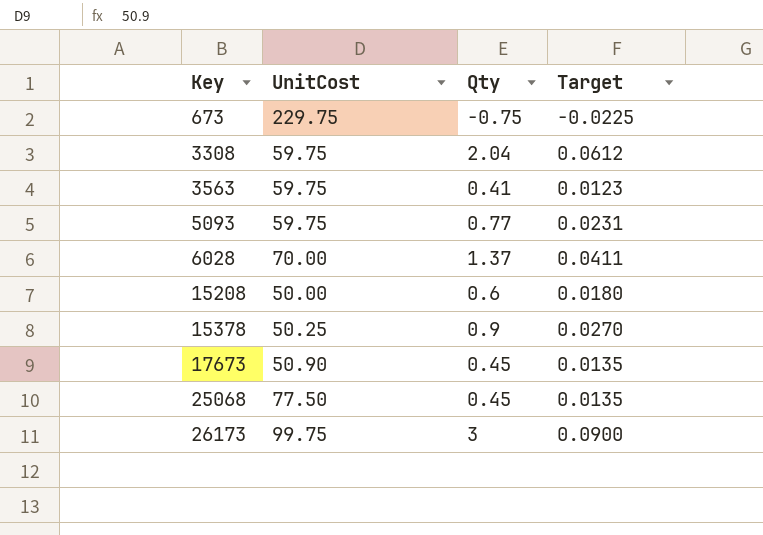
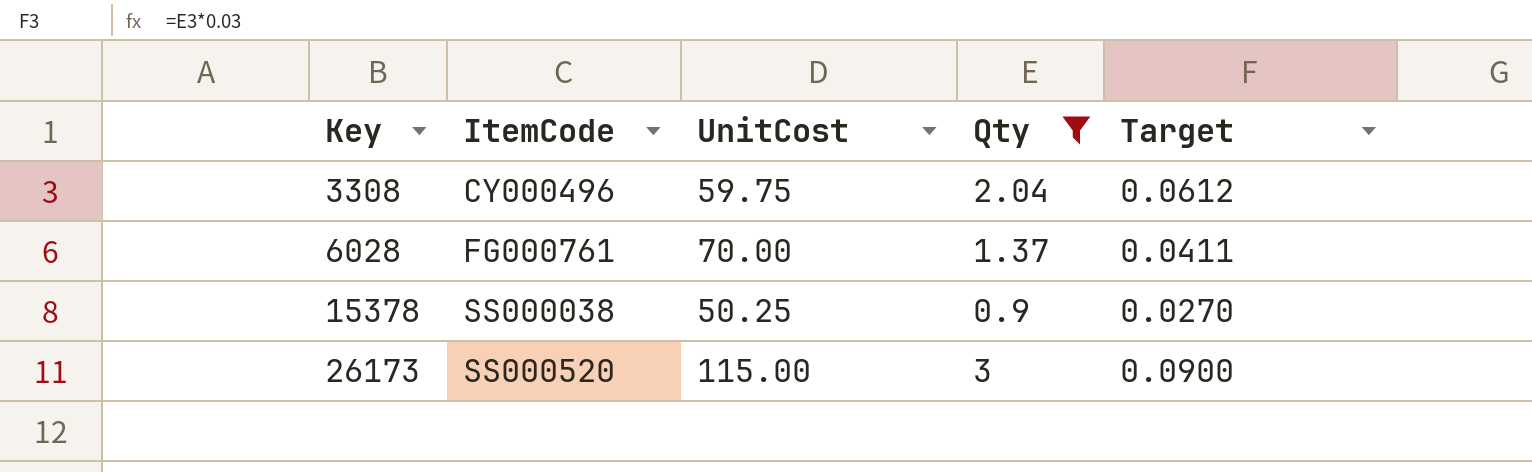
filter: none -> Qty >= 0.9
column ItemCode | position: none -> 2
26173 | UnitCost: 99.75 -> 115.00

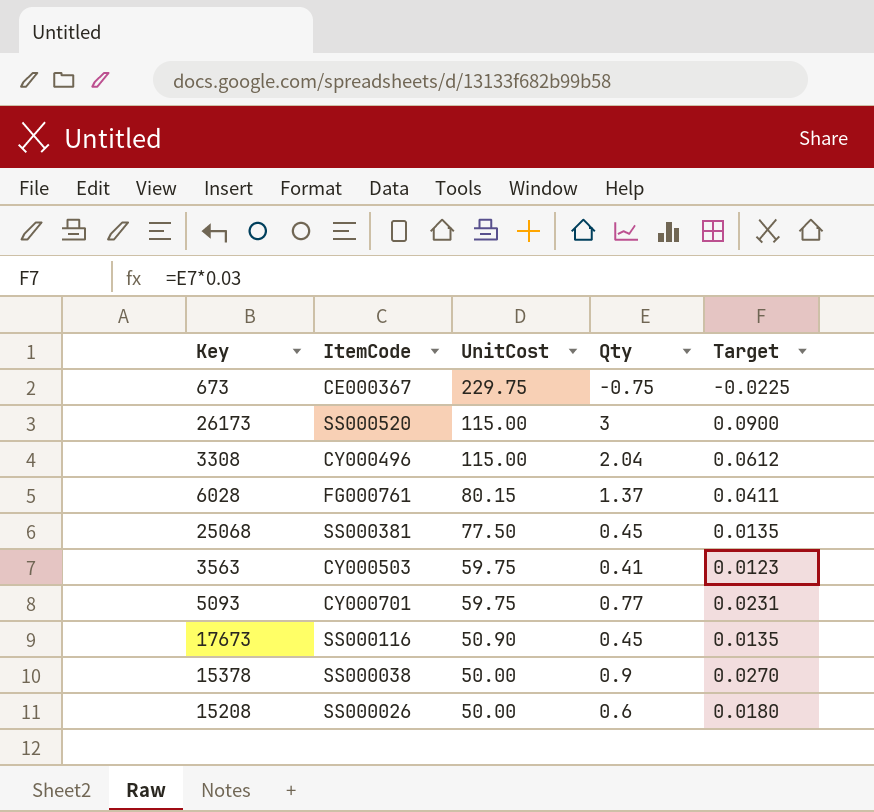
filter: Qty >= 0.9 -> none
row order: Key ascending -> UnitCost descending
3308 | UnitCost: 59.75 -> 115.00
6028 | UnitCost: 70.00 -> 80.15
15378 | UnitCost: 50.25 -> 50.00

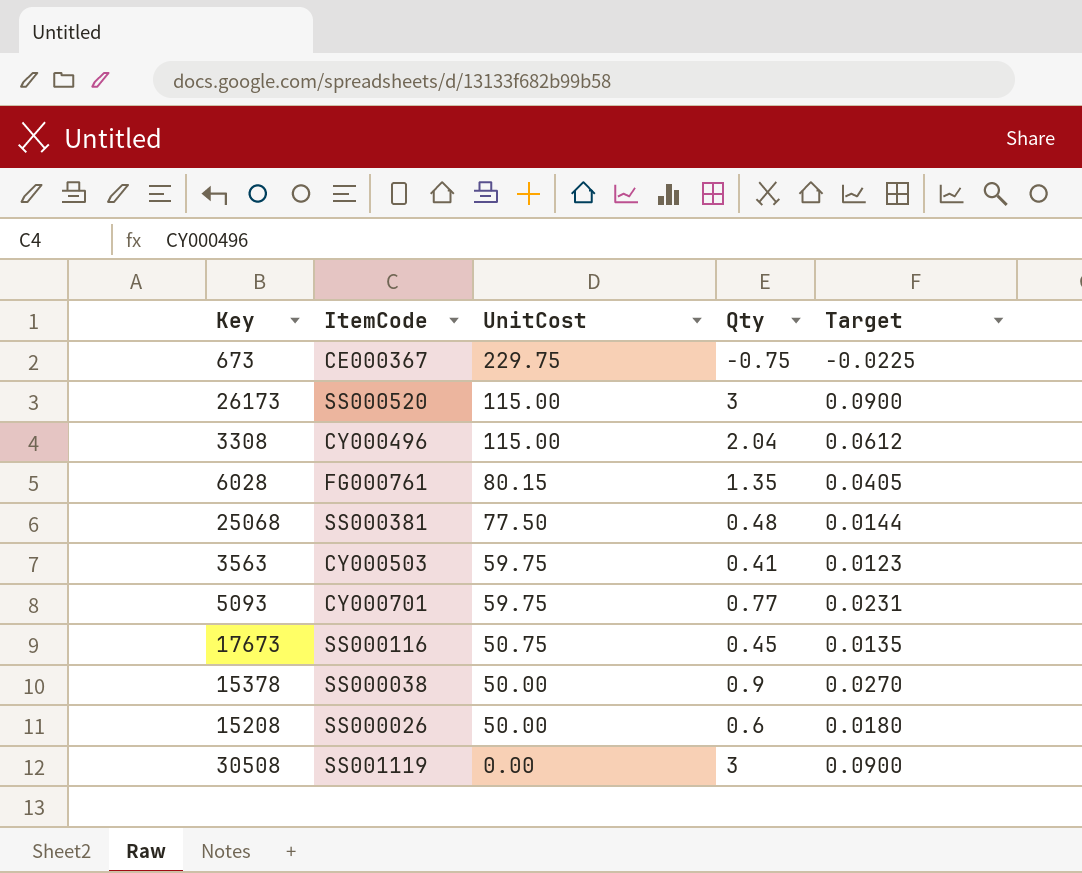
6028 | Qty: 1.37 -> 1.35
6028 | Target: 0.0411 -> 0.0405
25068 | Qty: 0.45 -> 0.48
25068 | Target: 0.0135 -> 0.0144
17673 | UnitCost: 50.90 -> 50.75
row 30508: none -> SS001119 | 0.00 | 3 | 0.0900

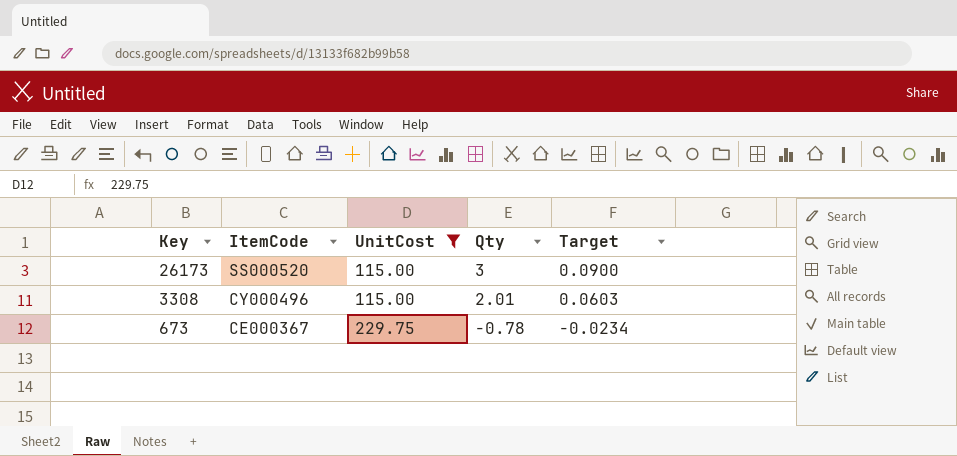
filter: none -> UnitCost >= 115.00
row order: UnitCost descending -> Key descending
3308 | Qty: 2.04 -> 2.01
3308 | Target: 0.0612 -> 0.0603
673 | Qty: -0.75 -> -0.78
673 | Target: -0.0225 -> -0.0234

